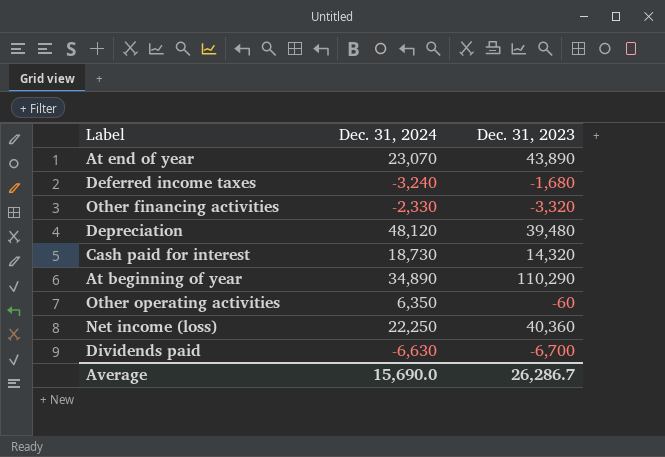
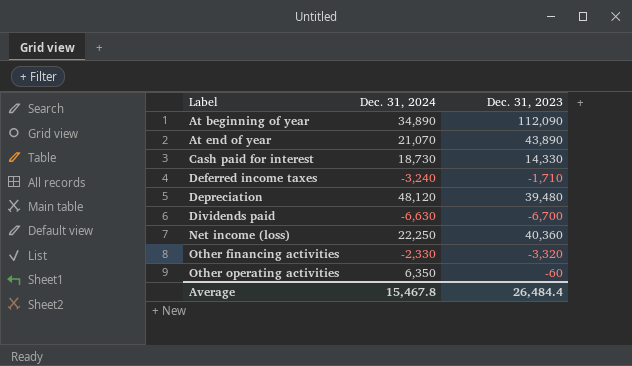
row order: none -> Label ascending
At beginning of year | Dec. 31, 2023: 110,290 -> 112,090
At end of year | Dec. 31, 2024: 23,070 -> 21,070
Cash paid for interest | Dec. 31, 2023: 14,320 -> 14,330
Deferred income taxes | Dec. 31, 2023: -1,680 -> -1,710
Average | Dec. 31, 2024: 15,690.0 -> 15,467.8
Average | Dec. 31, 2023: 26,286.7 -> 26,484.4

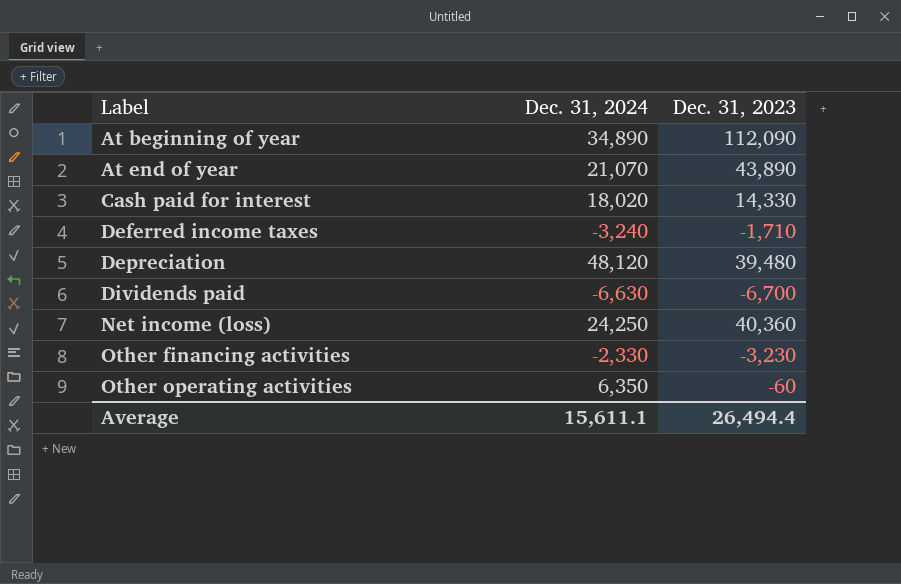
Cash paid for interest | Dec. 31, 2024: 18,730 -> 18,020
Net income (loss) | Dec. 31, 2024: 22,250 -> 24,250
Other financing activities | Dec. 31, 2023: -3,320 -> -3,230
Average | Dec. 31, 2024: 15,467.8 -> 15,611.1
Average | Dec. 31, 2023: 26,484.4 -> 26,494.4

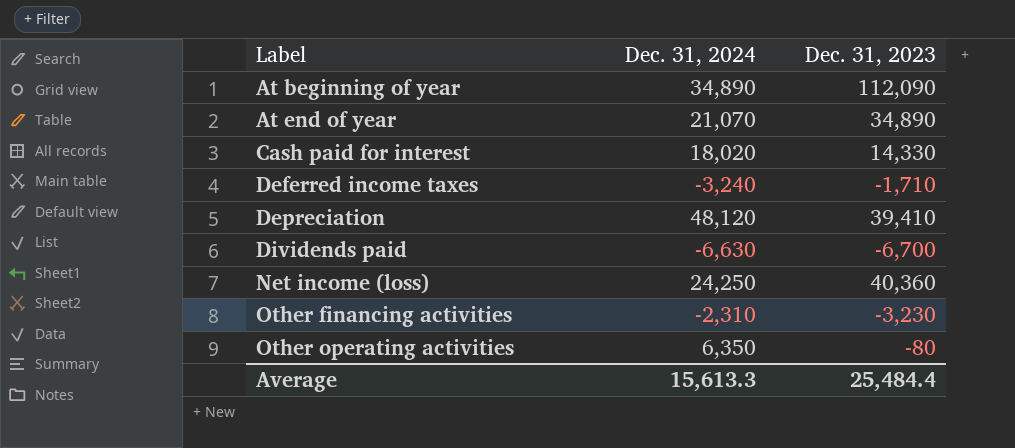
At end of year | Dec. 31, 2023: 43,890 -> 34,890
Depreciation | Dec. 31, 2023: 39,480 -> 39,410
Other financing activities | Dec. 31, 2024: -2,330 -> -2,310
Other operating activities | Dec. 31, 2023: -60 -> -80
Average | Dec. 31, 2024: 15,611.1 -> 15,613.3
Average | Dec. 31, 2023: 26,494.4 -> 25,484.4

